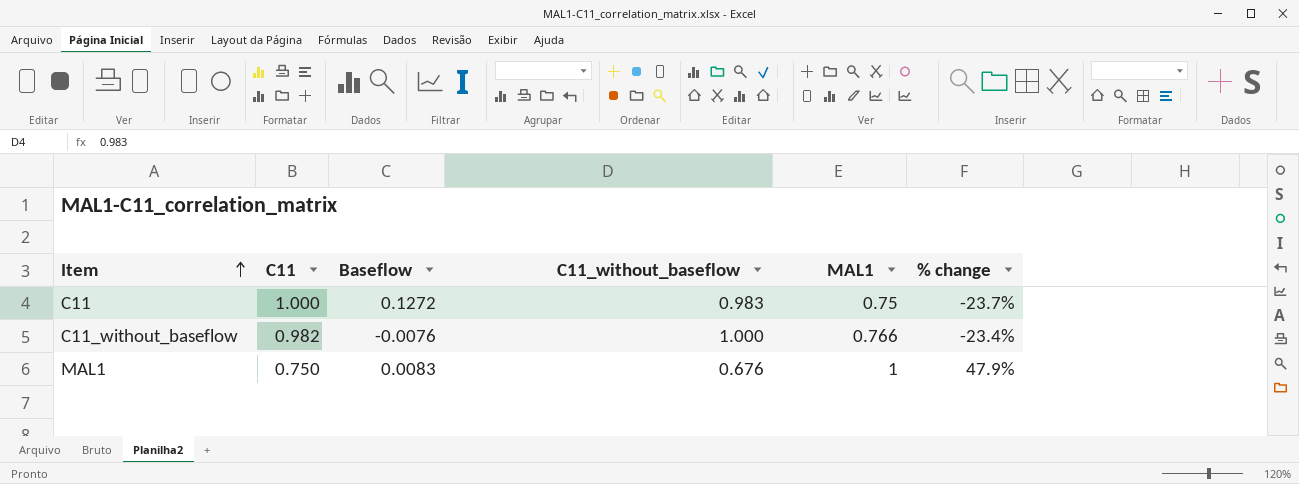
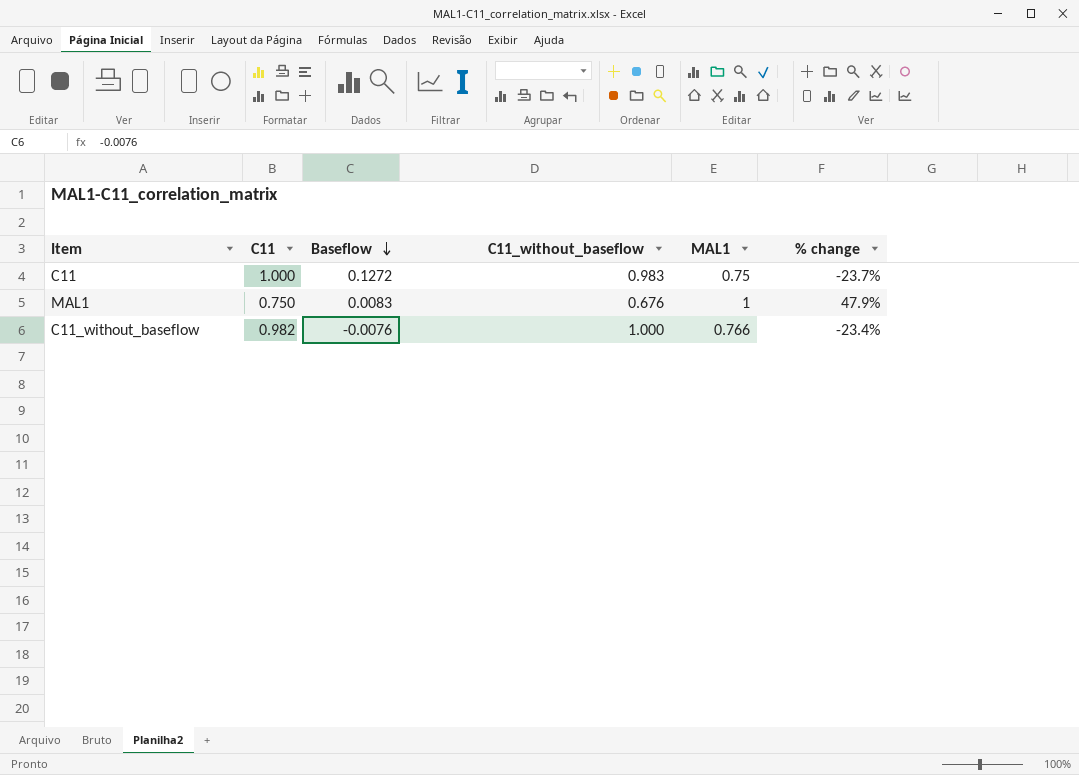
row order: Item ascending -> Baseflow descending

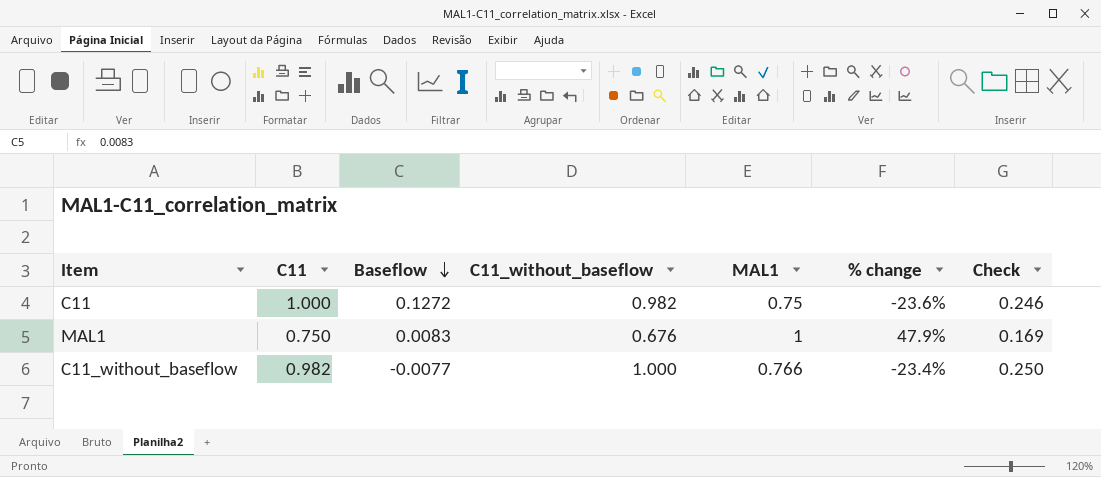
column Check | formula: none -> [C11_without_baseflow] * 0.25
C11 | C11_without_baseflow: 0.983 -> 0.982
C11 | % change: -23.7% -> -23.6%
C11_without_baseflow | Baseflow: -0.0076 -> -0.0077

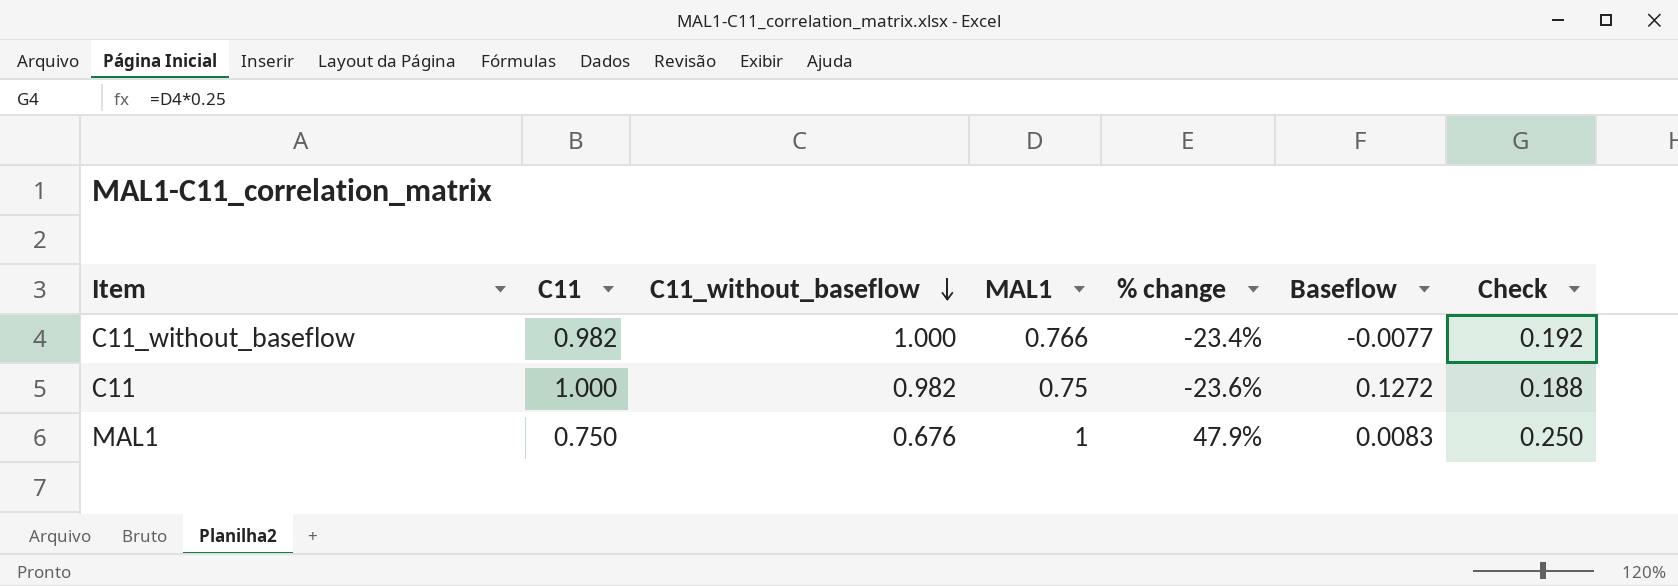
row order: Baseflow descending -> C11_without_baseflow descending
column Baseflow | position: 3 -> 6
column Check | formula: [C11_without_baseflow] * 0.25 -> [MAL1] * 0.25

